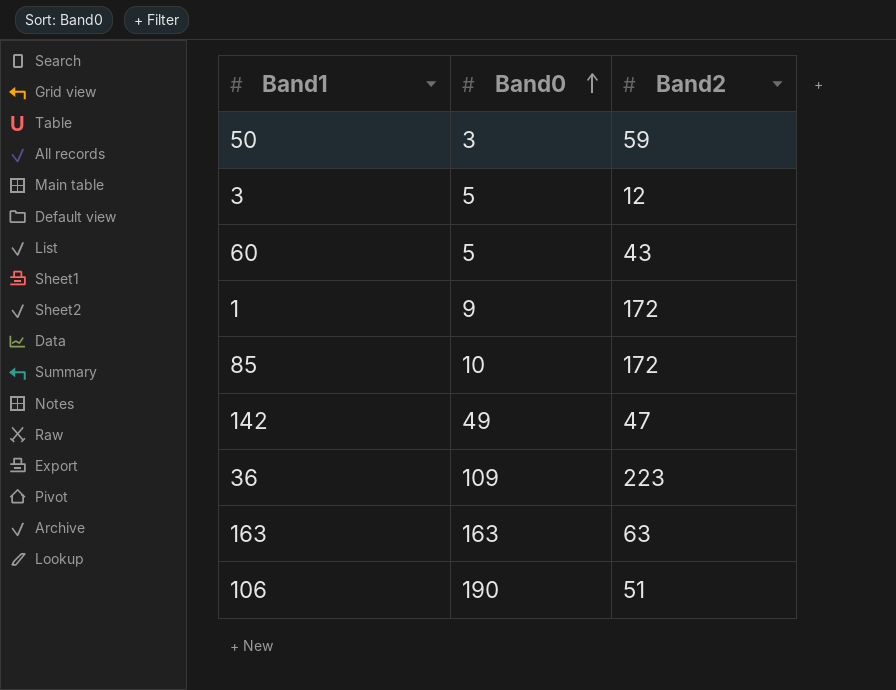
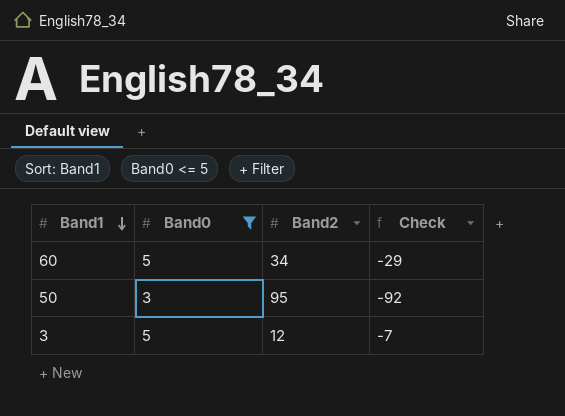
filter: none -> Band0 <= 5
row order: Band0 ascending -> Band1 descending
column Check | formula: none -> [Band0] - [Band2]
60 | Band2: 43 -> 34
50 | Band2: 59 -> 95

